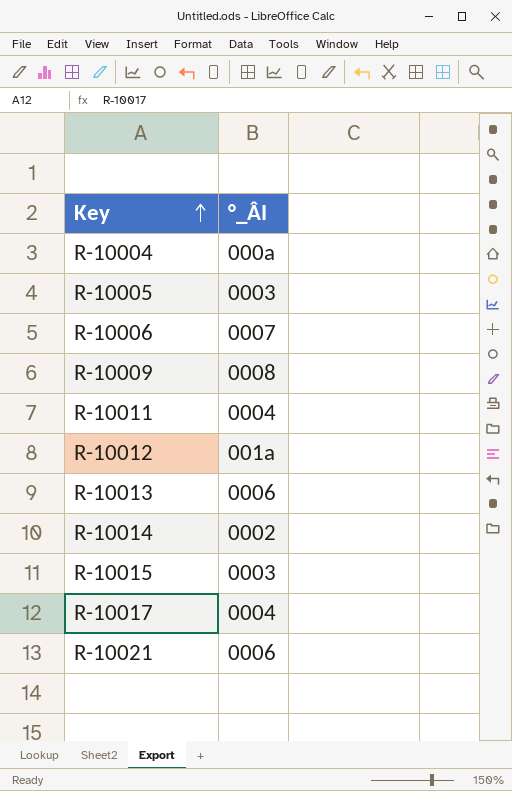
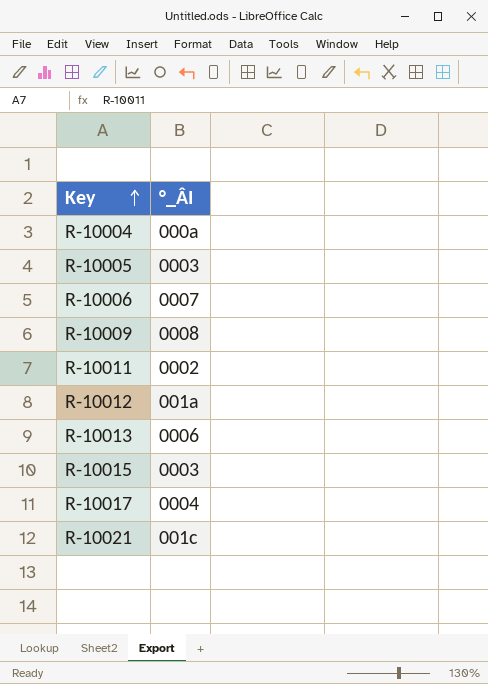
row R-10014: 0002 -> none
R-10011 | °_ÂI: 0004 -> 0002
R-10021 | °_ÂI: 0006 -> 001c

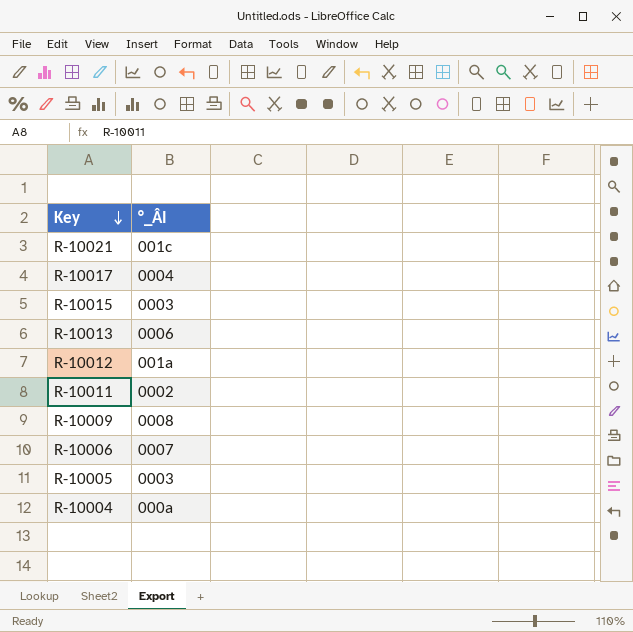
row order: Key ascending -> Key descending

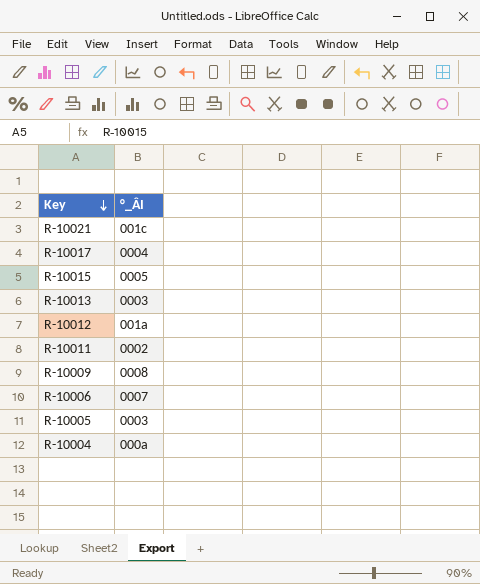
R-10015 | °_ÂI: 0003 -> 0005
R-10013 | °_ÂI: 0006 -> 0003

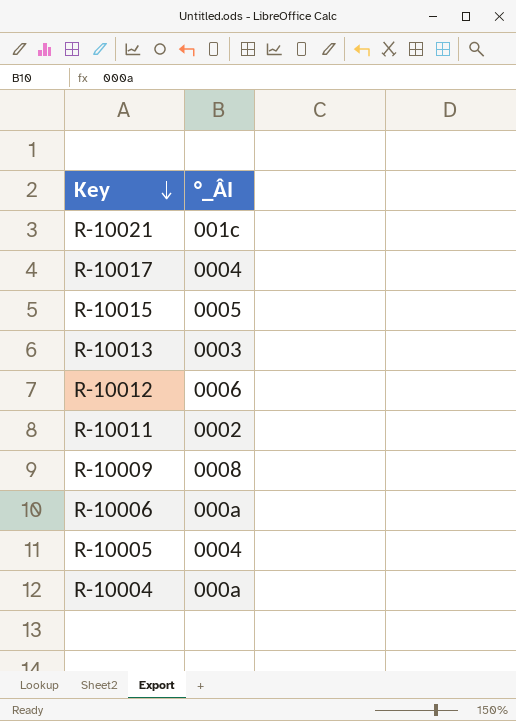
R-10012 | °_ÂI: 001a -> 0006
R-10006 | °_ÂI: 0007 -> 000a
R-10005 | °_ÂI: 0003 -> 0004

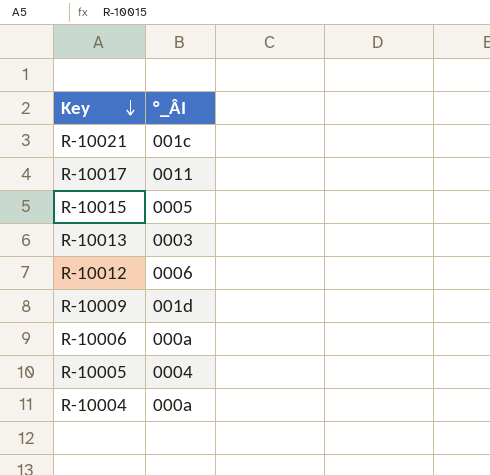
row R-10011: 0002 -> none
R-10017 | °_ÂI: 0004 -> 0011
R-10009 | °_ÂI: 0008 -> 001d

